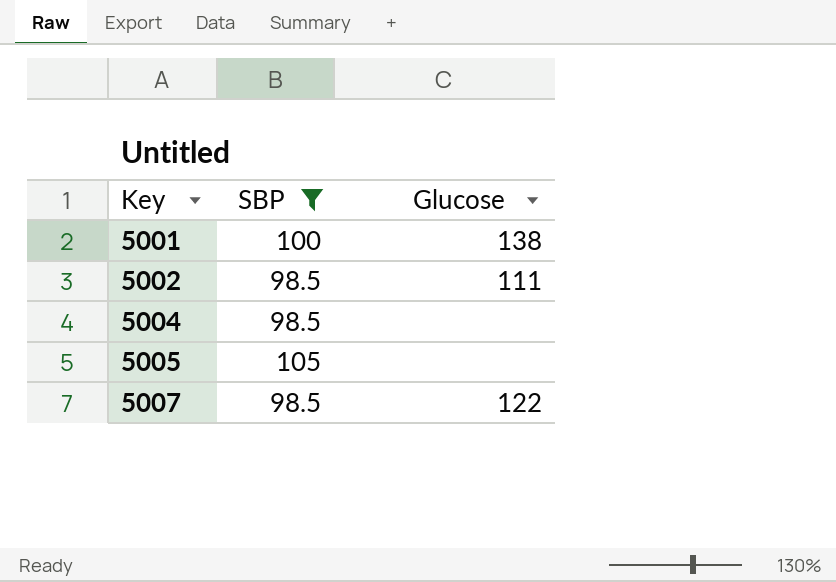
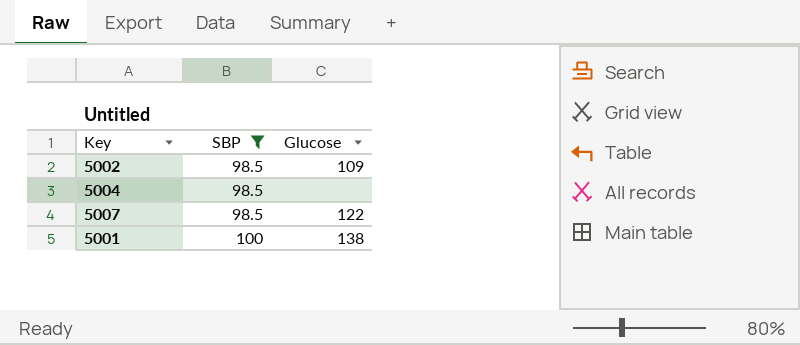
row order: Key ascending -> SBP ascending
row 5005: 105 | none -> none
5002 | Glucose: 111 -> 109

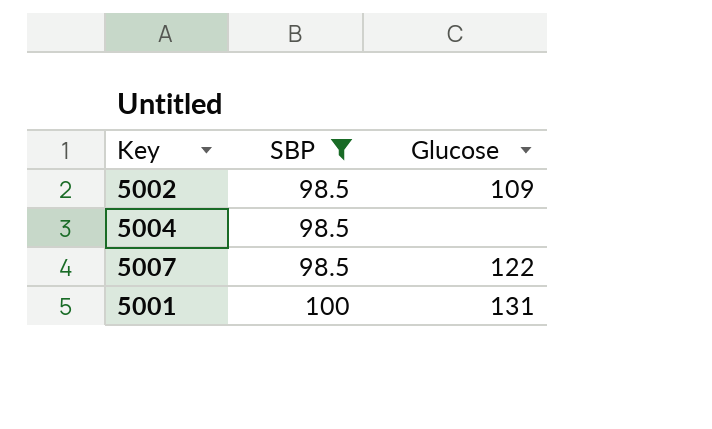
5001 | Glucose: 138 -> 131

